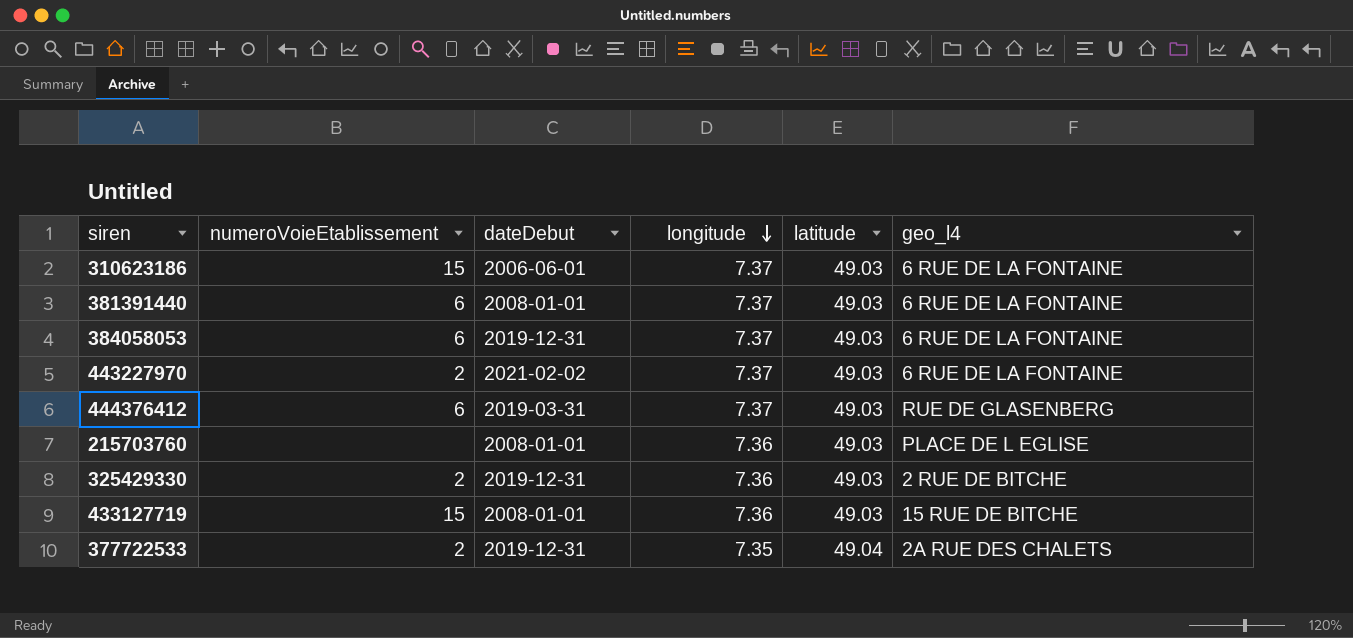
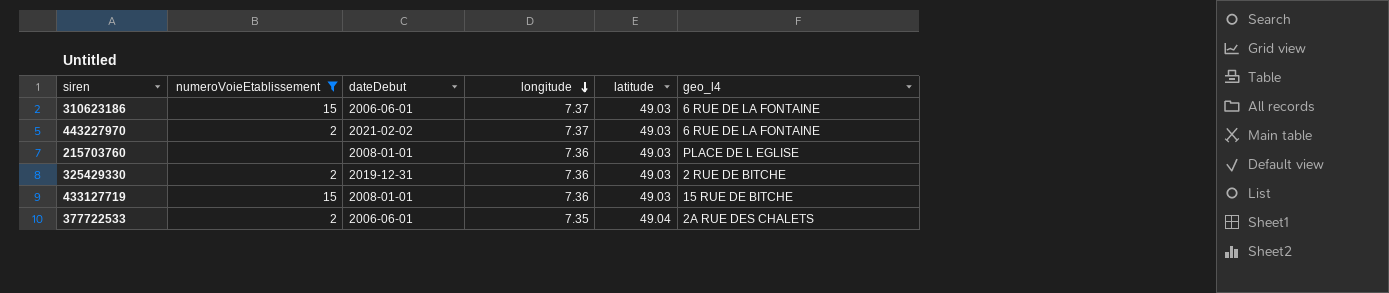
filter: none -> numeroVoieEtablissement != 6
377722533 | dateDebut: 2019-12-31 -> 2006-06-01

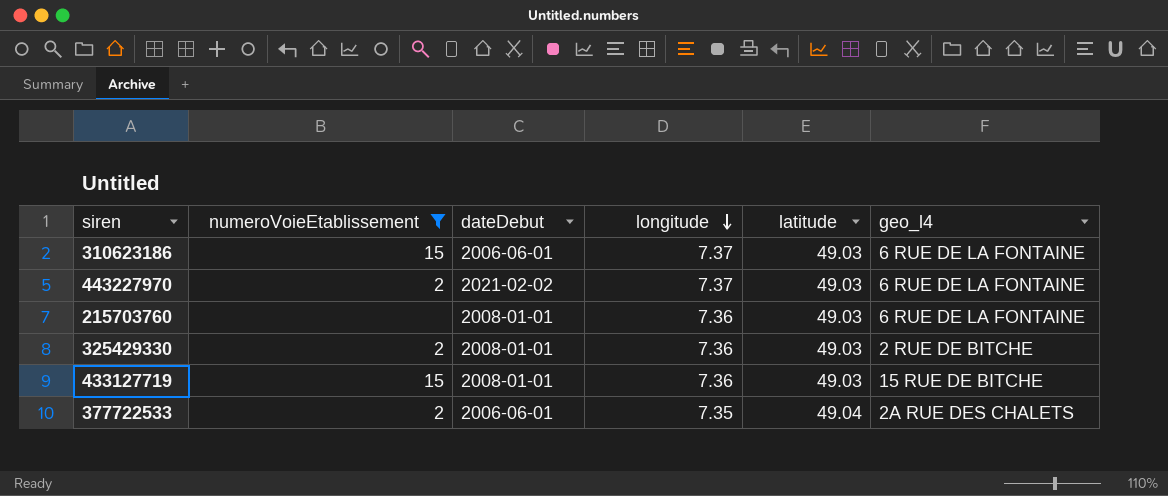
215703760 | geo_l4: PLACE DE L EGLISE -> 6 RUE DE LA FONTAINE
325429330 | dateDebut: 2019-12-31 -> 2008-01-01

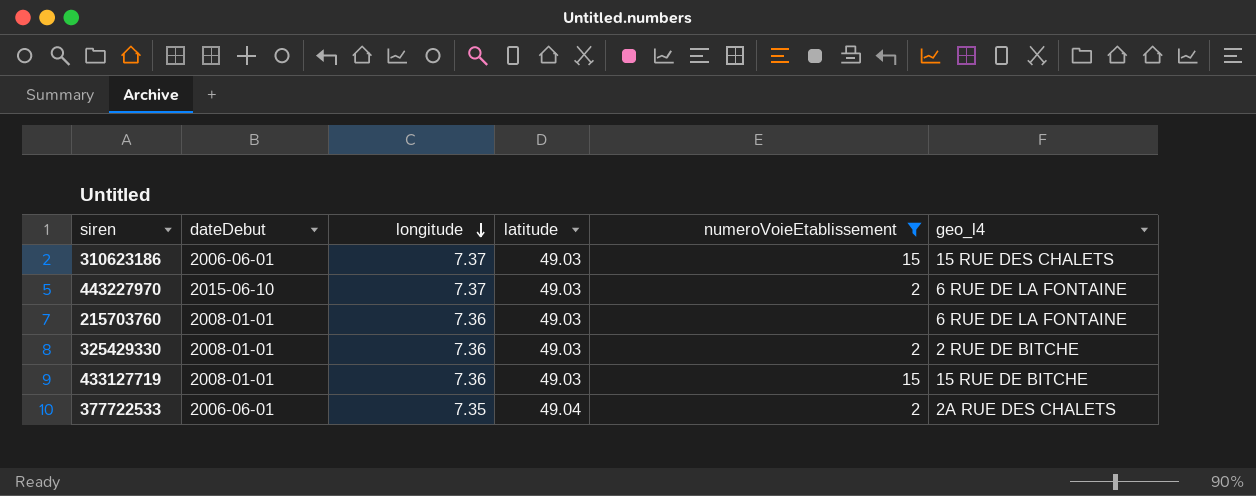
column numeroVoieEtablissement | position: 2 -> 5
310623186 | geo_l4: 6 RUE DE LA FONTAINE -> 15 RUE DES CHALETS
443227970 | dateDebut: 2021-02-02 -> 2015-06-10

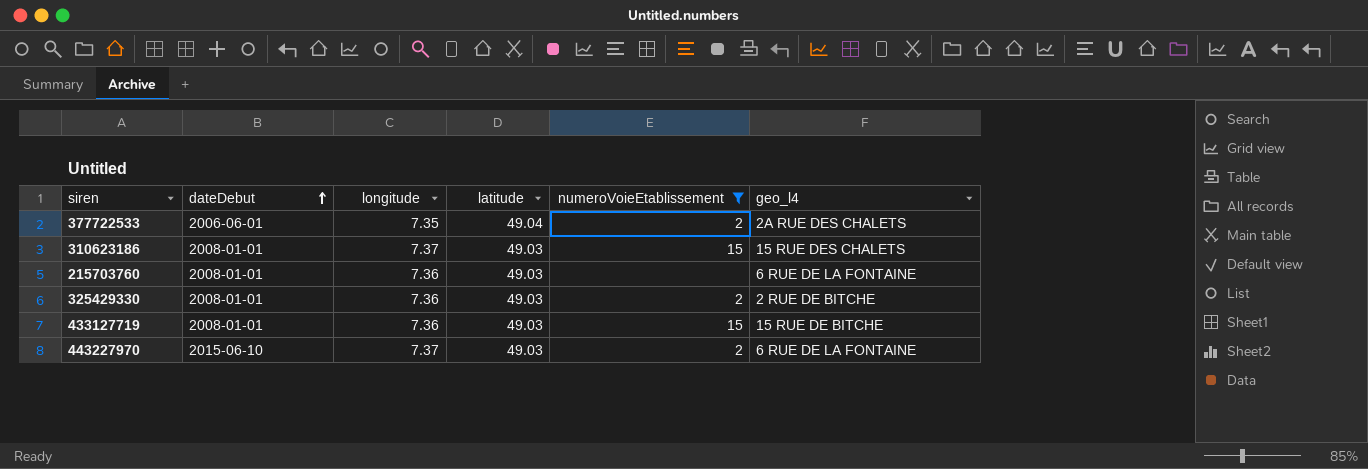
row order: longitude descending -> dateDebut ascending
310623186 | dateDebut: 2006-06-01 -> 2008-01-01

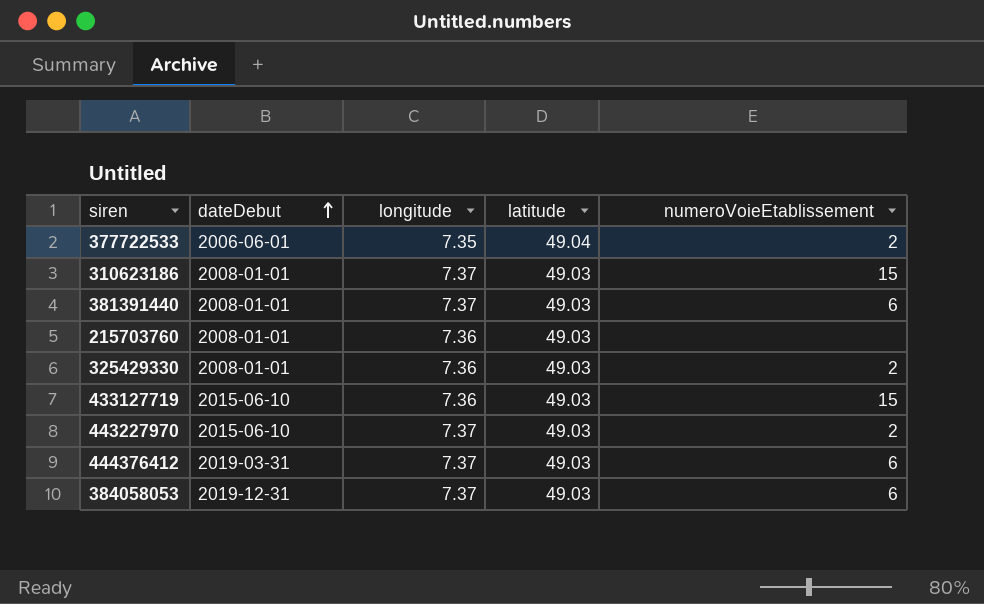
filter: numeroVoieEtablissement != 6 -> none
column geo_l4 | position: 6 -> none
433127719 | dateDebut: 2008-01-01 -> 2015-06-10

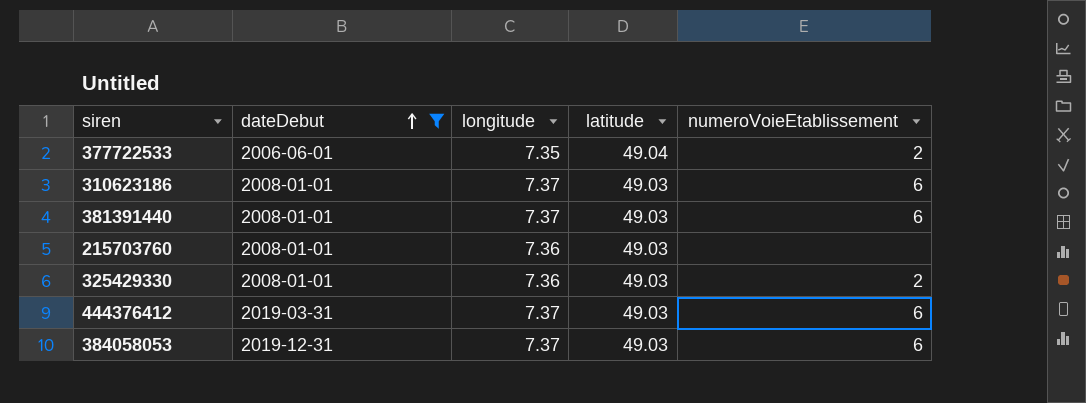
filter: none -> dateDebut != 2015-06-10
310623186 | numeroVoieEtablissement: 15 -> 6

